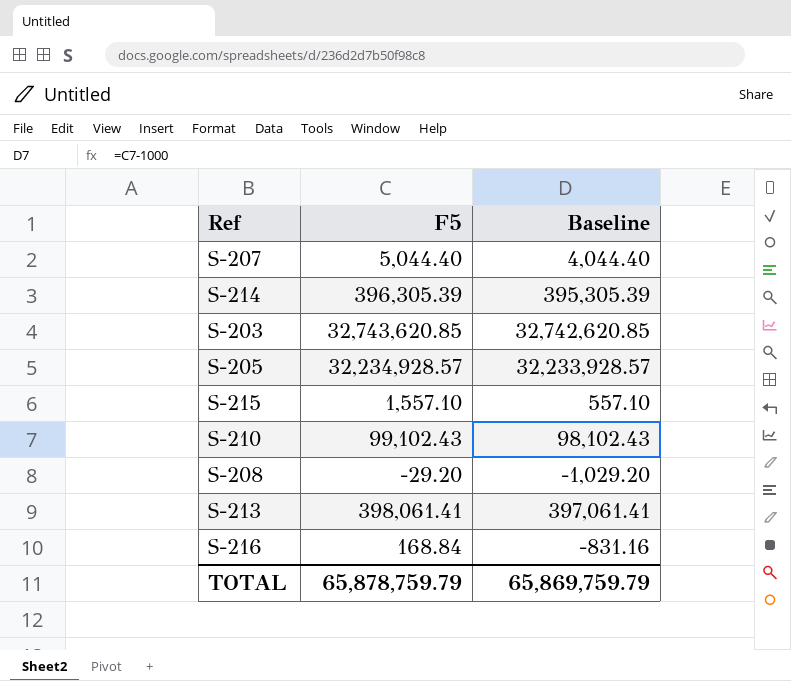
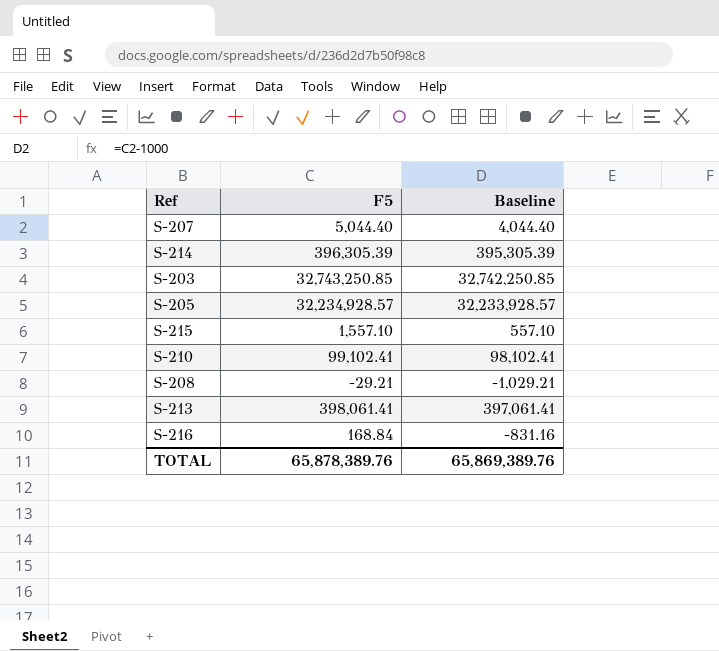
S-203 | F5: 32,743,620.85 -> 32,743,250.85
S-203 | Baseline: 32,742,620.85 -> 32,742,250.85
S-210 | F5: 99,102.43 -> 99,102.41
S-210 | Baseline: 98,102.43 -> 98,102.41
S-208 | F5: -29.20 -> -29.21
S-208 | Baseline: -1,029.20 -> -1,029.21
TOTAL | F5: 65,878,759.79 -> 65,878,389.76
TOTAL | Baseline: 65,869,759.79 -> 65,869,389.76

